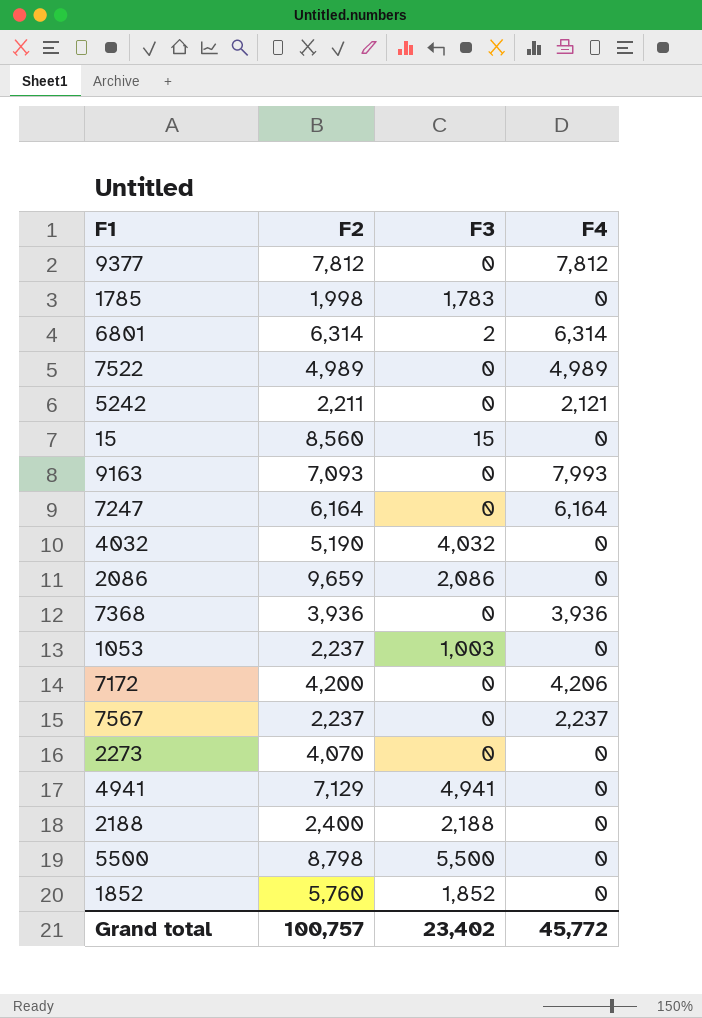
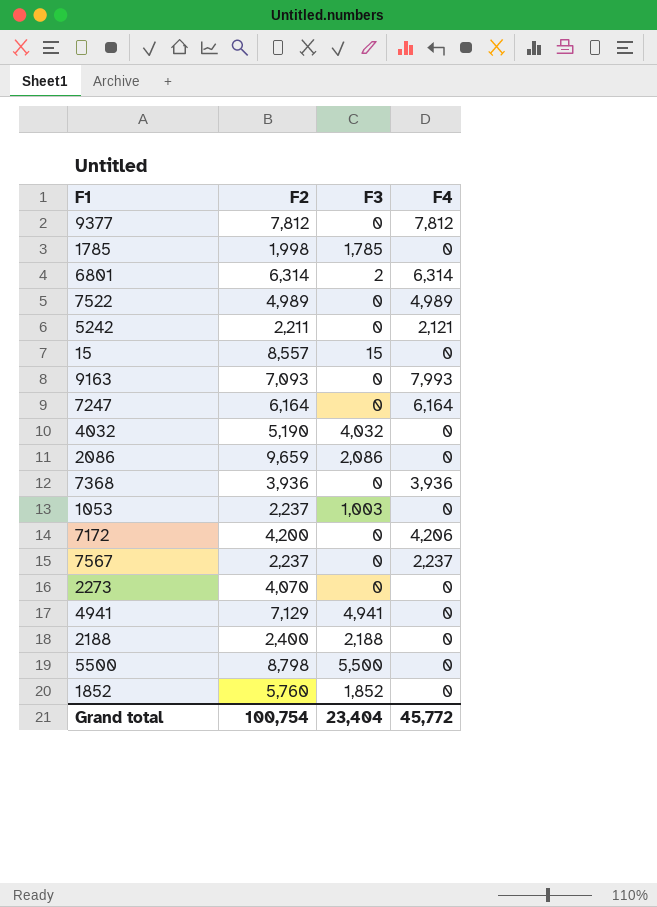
1785 | F3: 1,783 -> 1,785
15 | F2: 8,560 -> 8,557
Grand total | F2: 100,757 -> 100,754
Grand total | F3: 23,402 -> 23,404

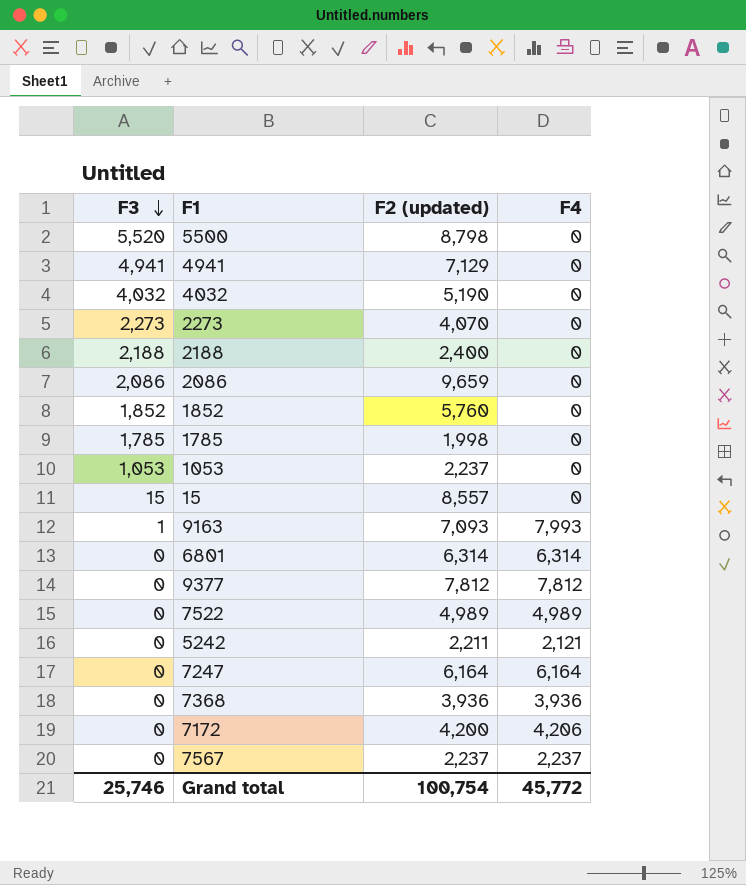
row order: none -> F3 descending
column F3 | position: 3 -> 1
column name: F2 -> F2 (updated)
5500 | F3: 5,500 -> 5,520
2273 | F3: 0 -> 2,273
1053 | F3: 1,003 -> 1,053
9163 | F3: 0 -> 1
6801 | F3: 2 -> 0
Grand total | F3: 23,404 -> 25,746

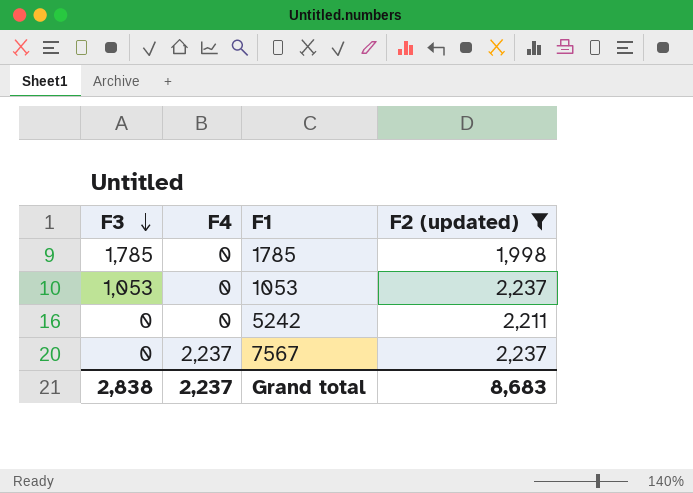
filter: none -> F2 (updated) <= 2,237
column F4 | position: 4 -> 2
5242 | F4: 2,121 -> 0
Grand total | F3: 25,746 -> 2,838
Grand total | F4: 45,772 -> 2,237
Grand total | F2 (updated): 100,754 -> 8,683

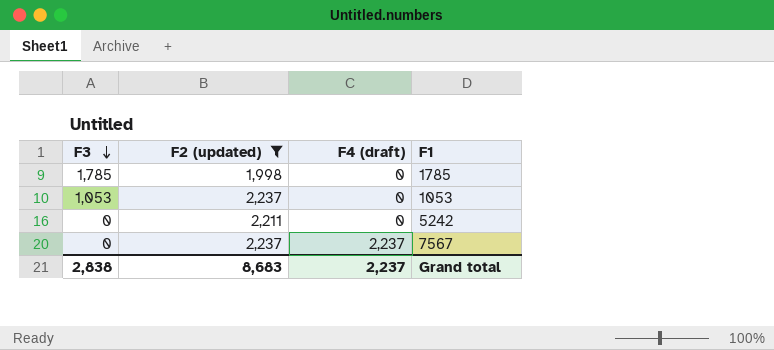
column F2 (updated) | position: 4 -> 2
column name: F4 -> F4 (draft)

